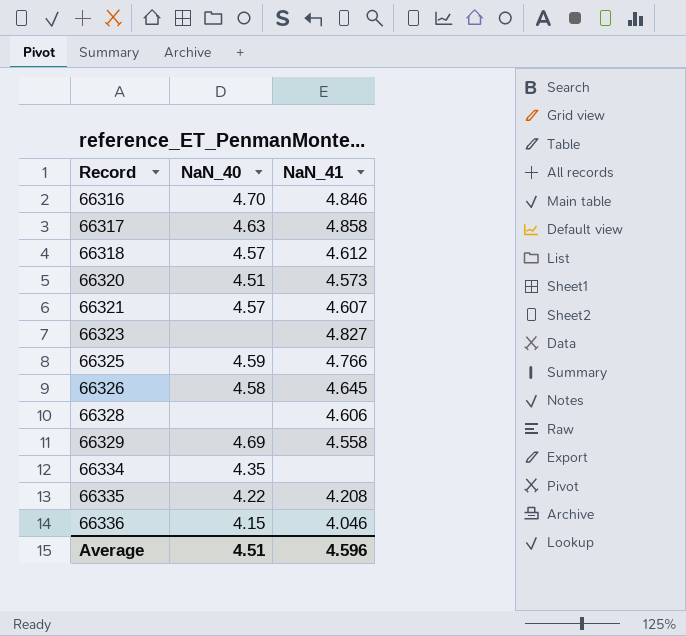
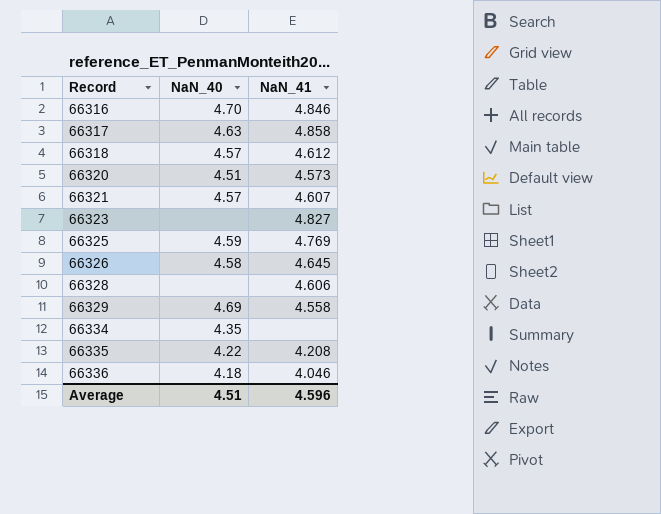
66325 | NaN_41: 4.766 -> 4.769
66336 | NaN_40: 4.15 -> 4.18

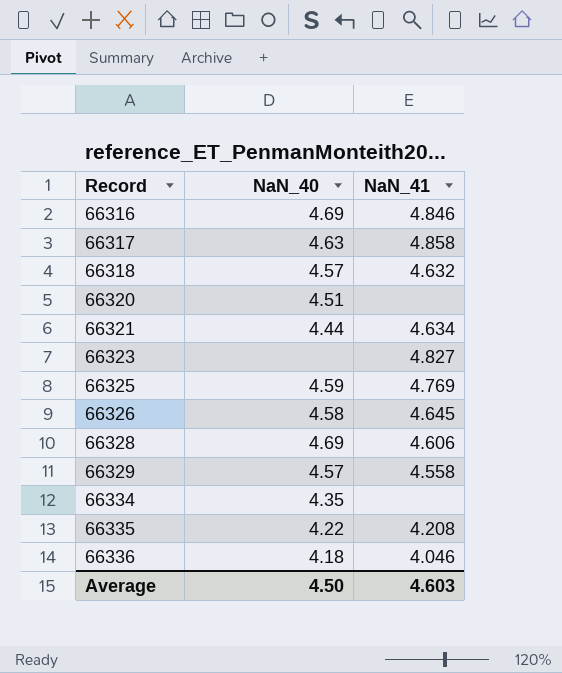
66316 | NaN_40: 4.70 -> 4.69
66318 | NaN_41: 4.612 -> 4.632
66320 | NaN_41: 4.573 -> none
66321 | NaN_40: 4.57 -> 4.44
66321 | NaN_41: 4.607 -> 4.634
66328 | NaN_40: none -> 4.69
66329 | NaN_40: 4.69 -> 4.57
Average | NaN_40: 4.51 -> 4.50
Average | NaN_41: 4.596 -> 4.603

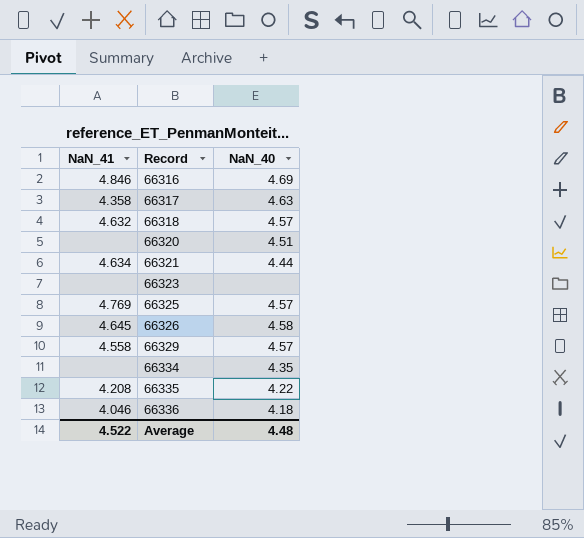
column NaN_41 | position: 3 -> 1
row 66328: 4.69 | 4.606 -> none
66317 | NaN_41: 4.858 -> 4.358
66323 | NaN_41: 4.827 -> none
66325 | NaN_40: 4.59 -> 4.57
Average | NaN_41: 4.603 -> 4.522
Average | NaN_40: 4.50 -> 4.48

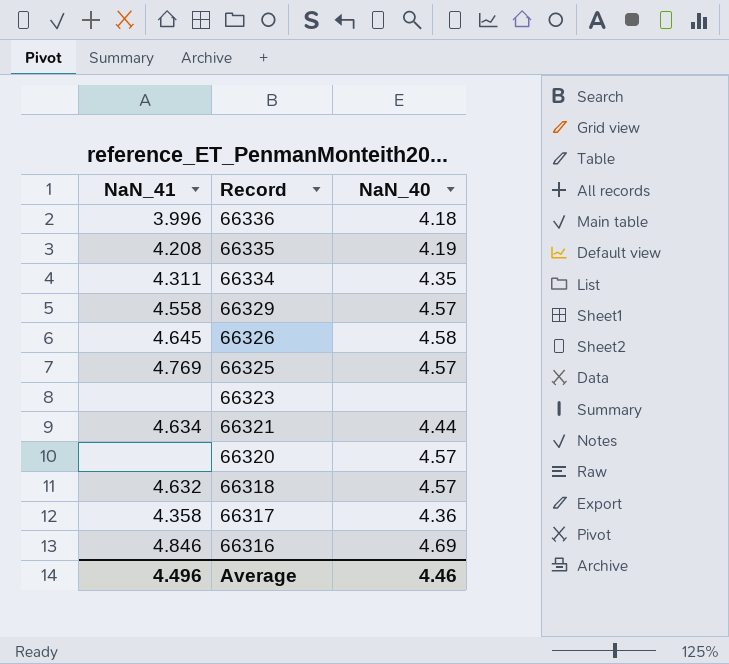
row order: Record ascending -> Record descending
66336 | NaN_41: 4.046 -> 3.996
66335 | NaN_40: 4.22 -> 4.19
66334 | NaN_41: none -> 4.311
66320 | NaN_40: 4.51 -> 4.57
66317 | NaN_40: 4.63 -> 4.36
Average | NaN_41: 4.522 -> 4.496
Average | NaN_40: 4.48 -> 4.46

